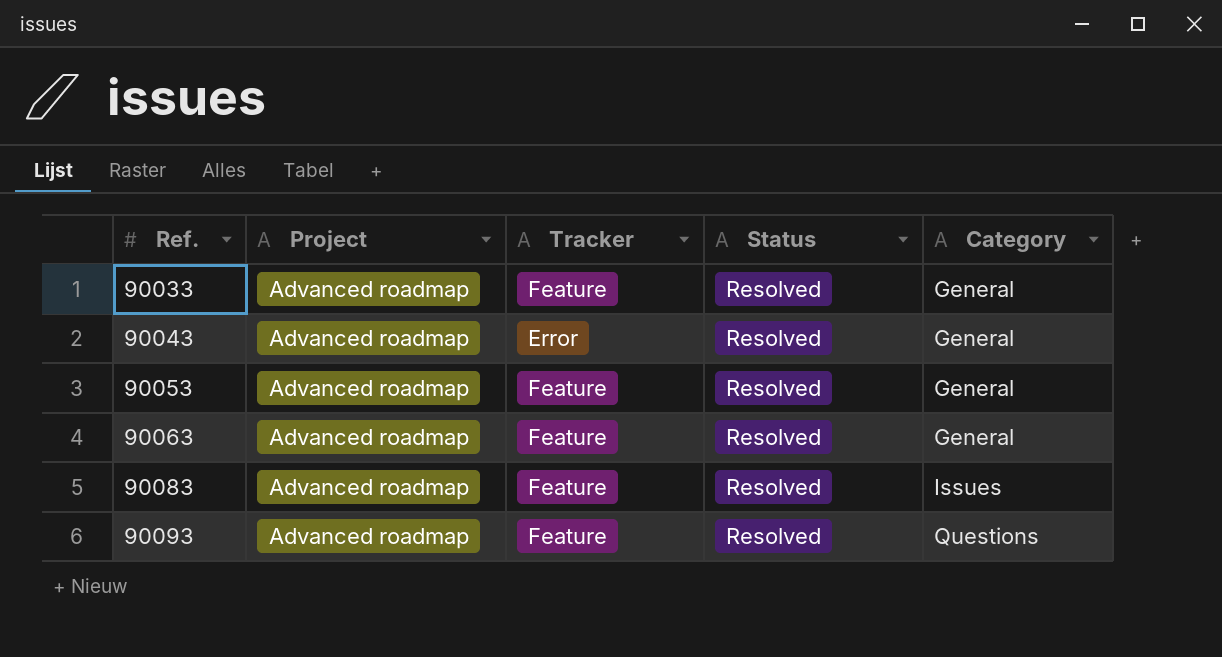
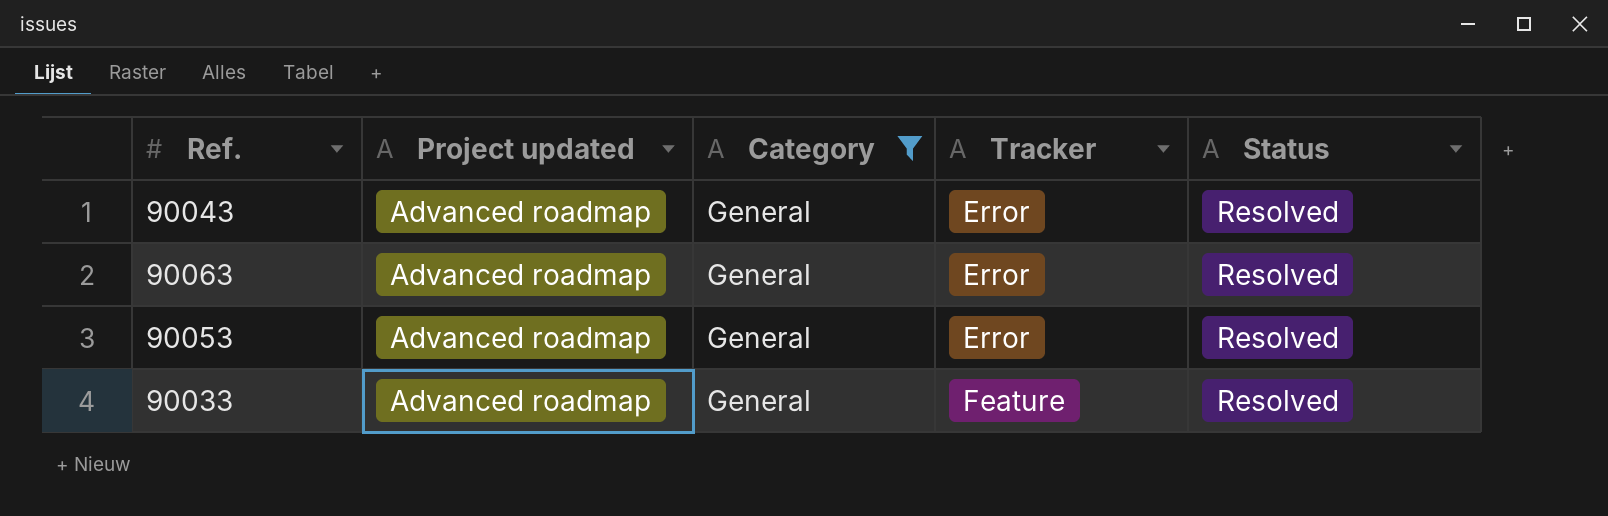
filter: none -> Category = General
row order: Ref. ascending -> Tracker ascending
column name: Project -> Project updated
column Category | position: 5 -> 3
90063 | Tracker: Feature -> Error
90053 | Tracker: Feature -> Error

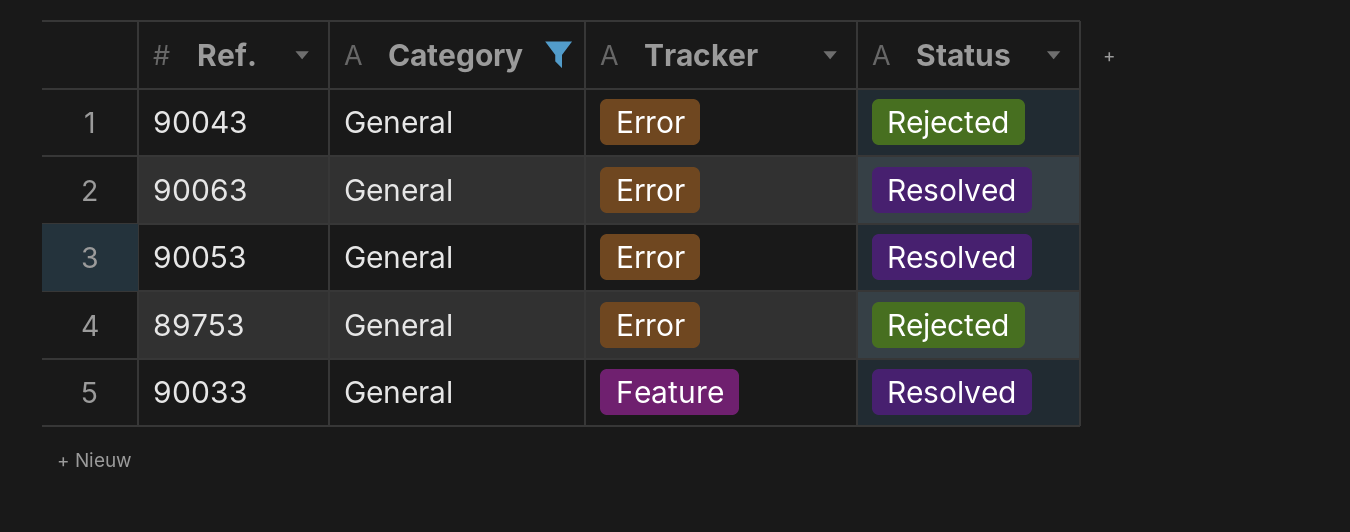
column Project updated | position: 2 -> none
90043 | Status: Resolved -> Rejected
row 89753: none -> General | Error | Rejected

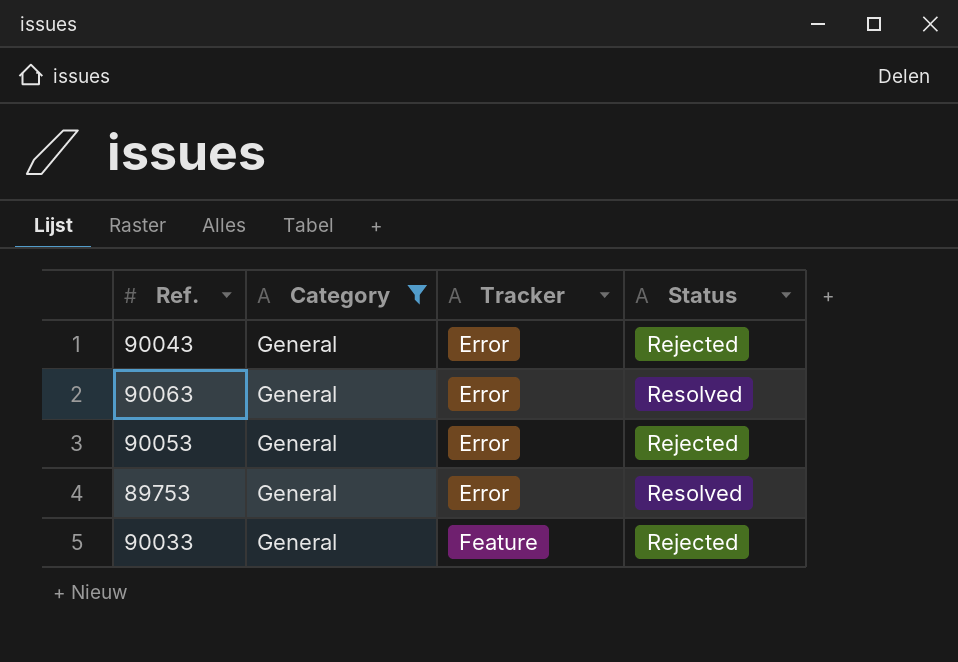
90053 | Status: Resolved -> Rejected
89753 | Status: Rejected -> Resolved
90033 | Status: Resolved -> Rejected

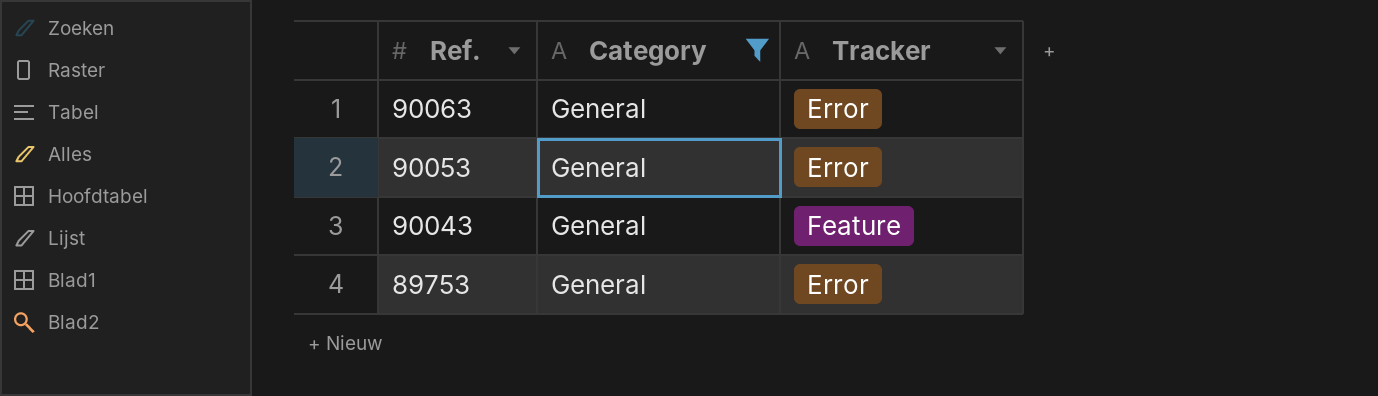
row order: Tracker ascending -> Ref. descending
column Status | position: 4 -> none
row 90033: General | Feature | Rejected -> none
90043 | Tracker: Error -> Feature

